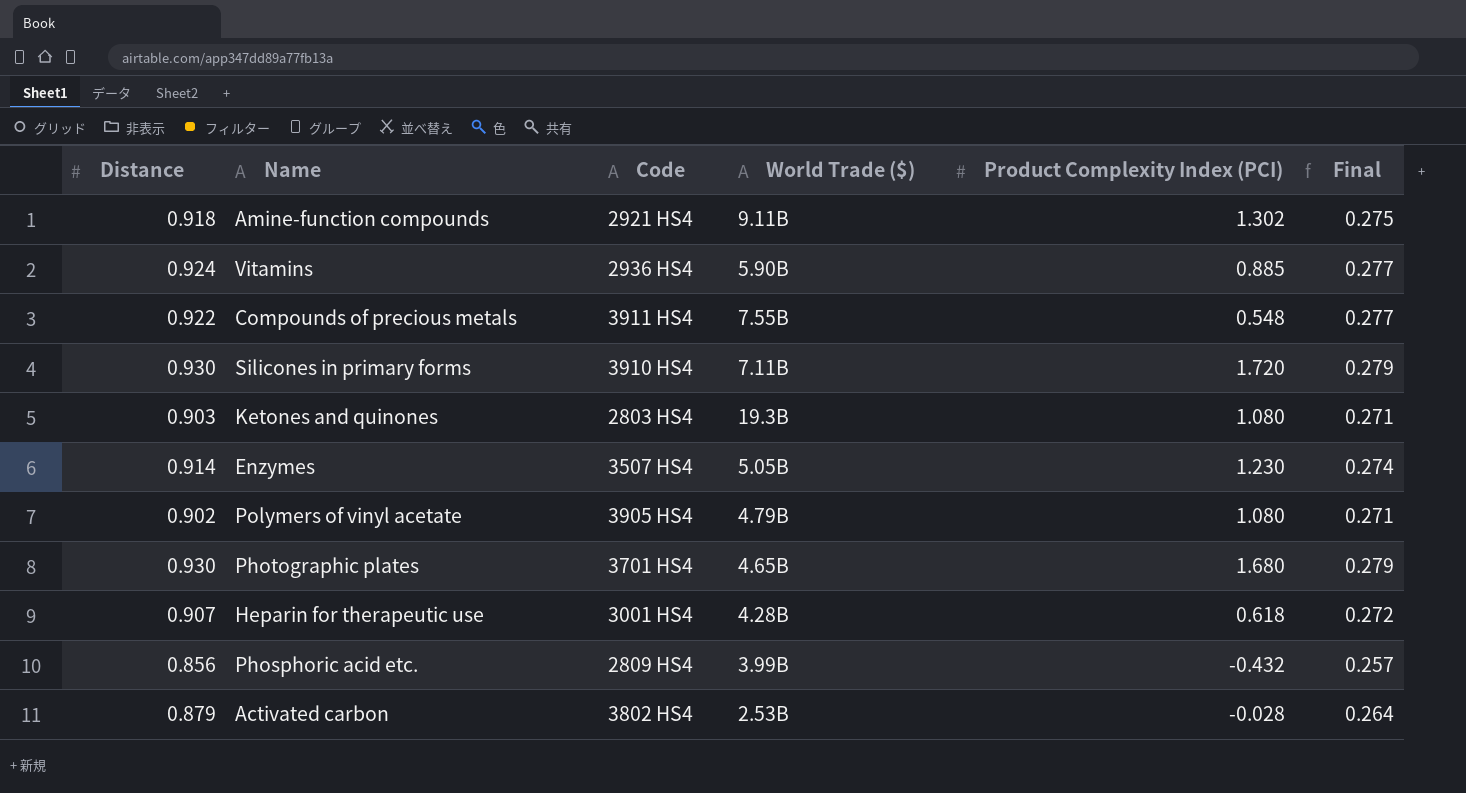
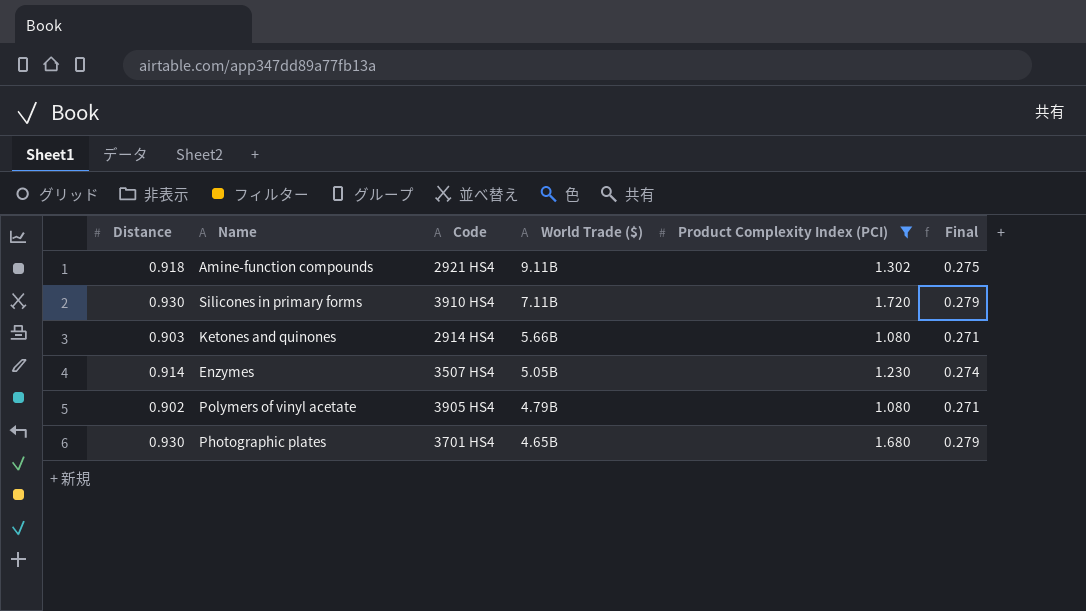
filter: none -> Product Complexity Index (PCI) >= 1.080
Ketones and quinones | Code: 2803 HS4 -> 2914 HS4
Ketones and quinones | World Trade ($): 19.3B -> 5.66B

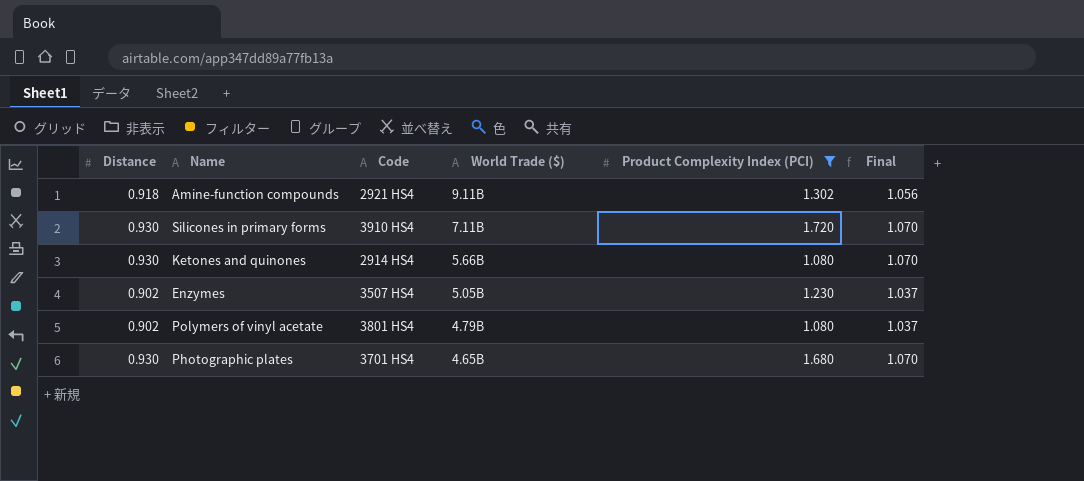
column Final | formula: [Distance] * 0.3 -> [Distance] * 1.15
Ketones and quinones | Distance: 0.903 -> 0.930
Enzymes | Distance: 0.914 -> 0.902
Polymers of vinyl acetate | Code: 3905 HS4 -> 3801 HS4

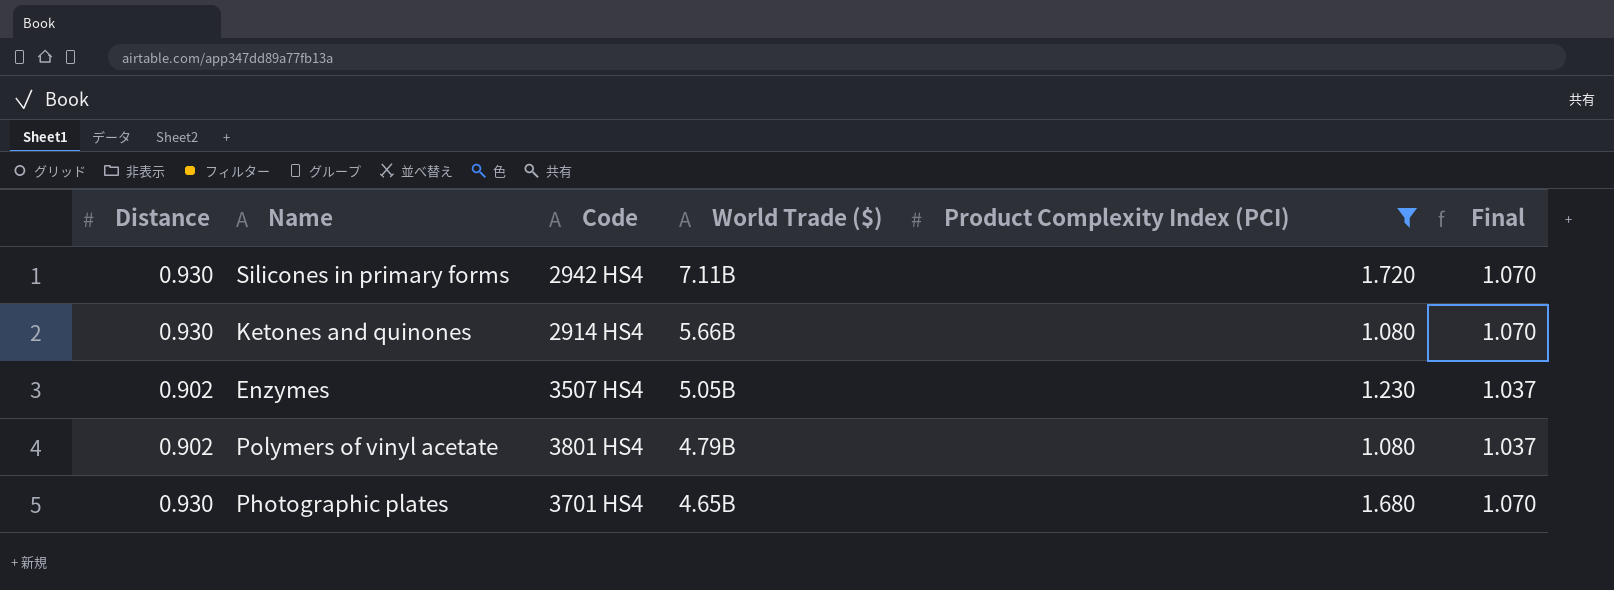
row Amine-function compounds: 0.918 | 2921 HS4 | 9.11B | 1.302 | 1.056 -> none
Silicones in primary forms | Code: 3910 HS4 -> 2942 HS4

